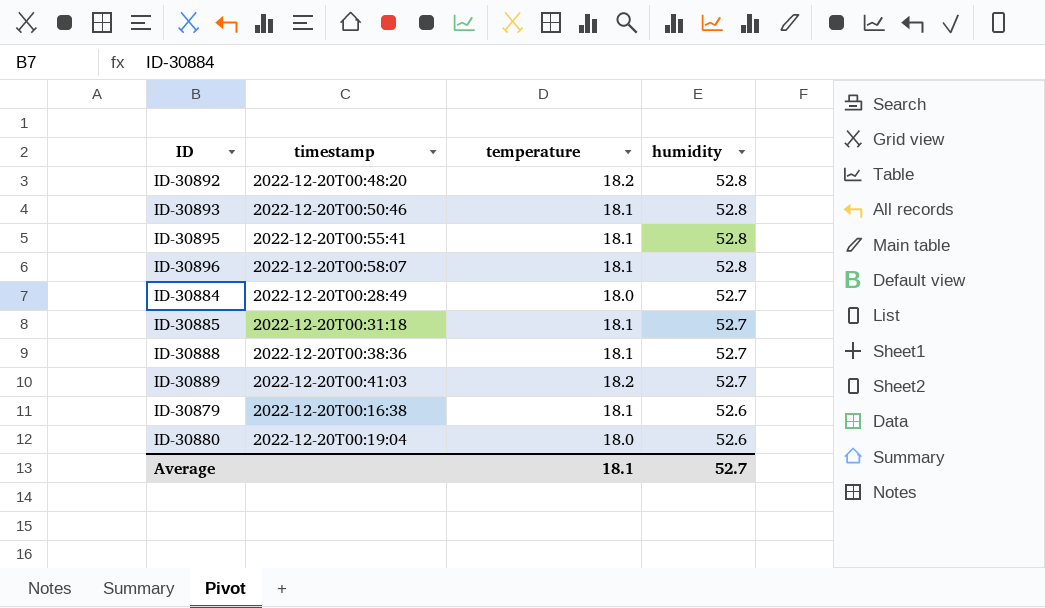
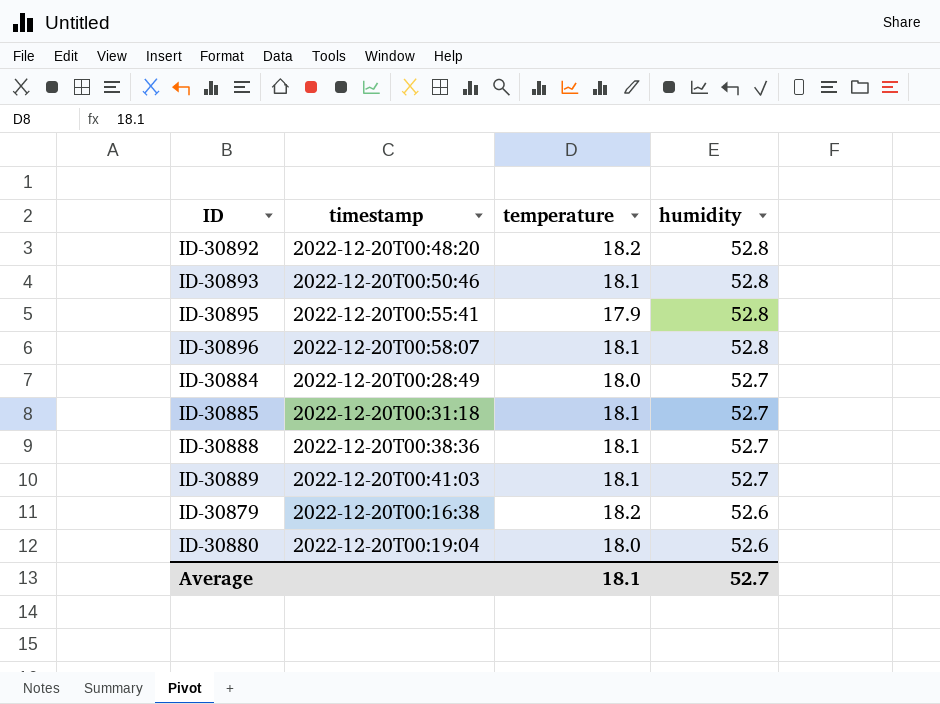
ID-30895 | temperature: 18.1 -> 17.9
ID-30889 | temperature: 18.2 -> 18.1
ID-30879 | temperature: 18.1 -> 18.2

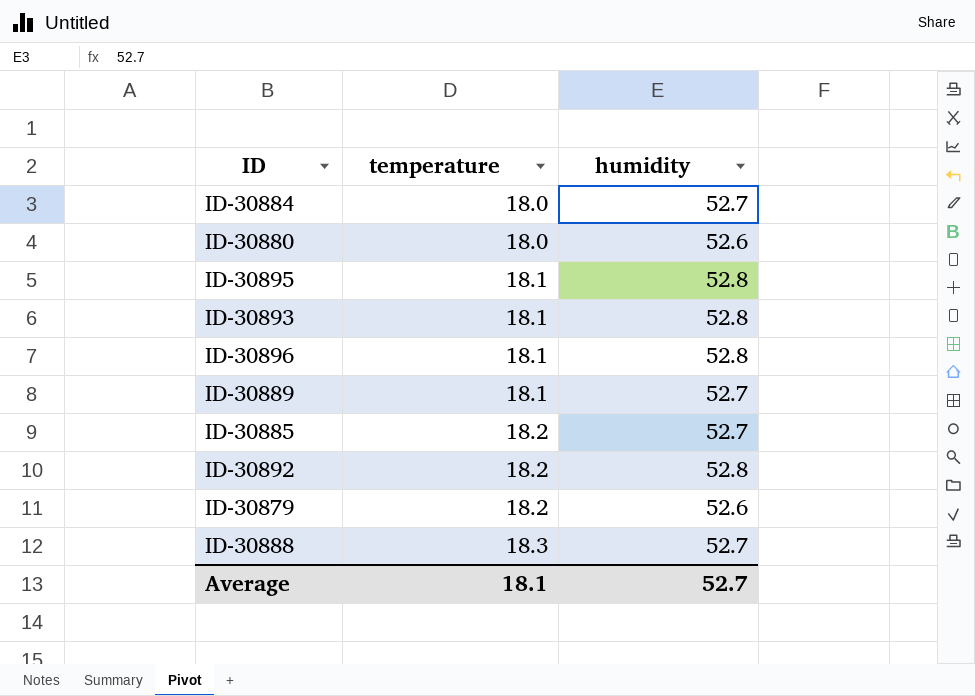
row order: humidity descending -> temperature ascending
column timestamp | position: 2 -> none
ID-30895 | temperature: 17.9 -> 18.1
ID-30885 | temperature: 18.1 -> 18.2
ID-30888 | temperature: 18.1 -> 18.3

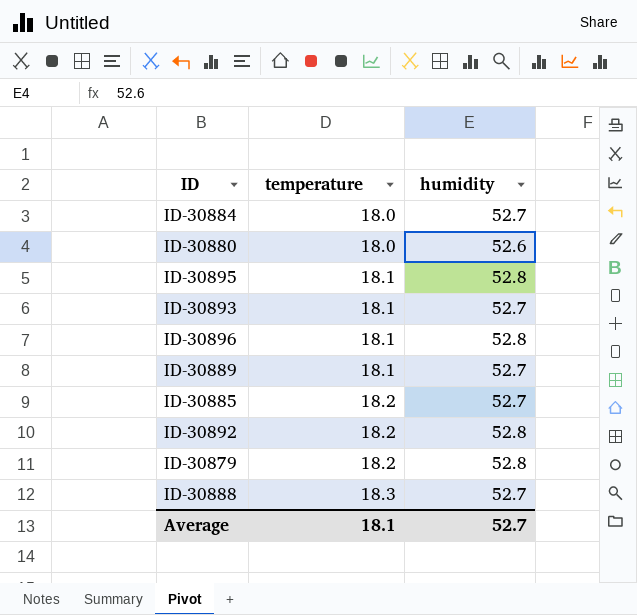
ID-30893 | humidity: 52.8 -> 52.7
ID-30879 | humidity: 52.6 -> 52.8

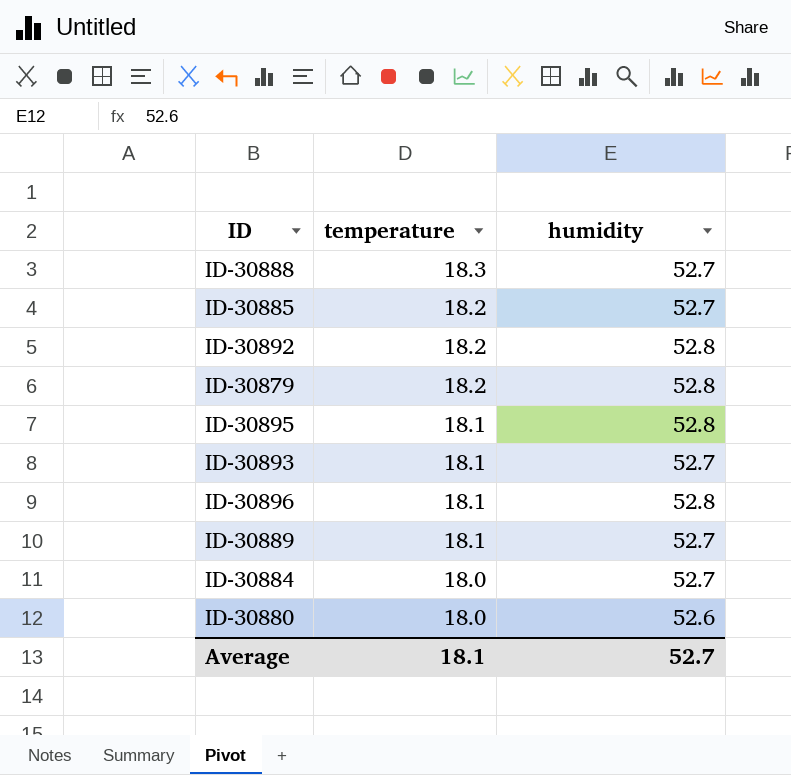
row order: temperature ascending -> temperature descending

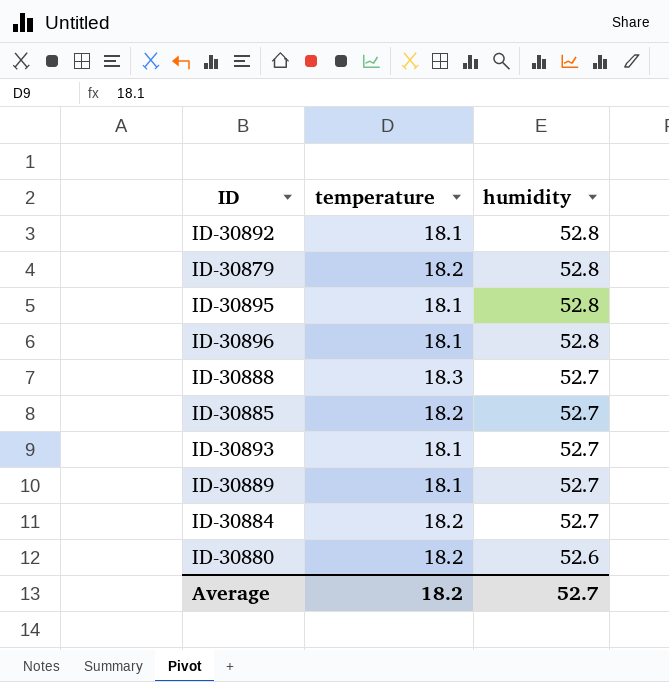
row order: temperature descending -> humidity descending
ID-30892 | temperature: 18.2 -> 18.1
ID-30884 | temperature: 18.0 -> 18.2
ID-30880 | temperature: 18.0 -> 18.2
Average | temperature: 18.1 -> 18.2

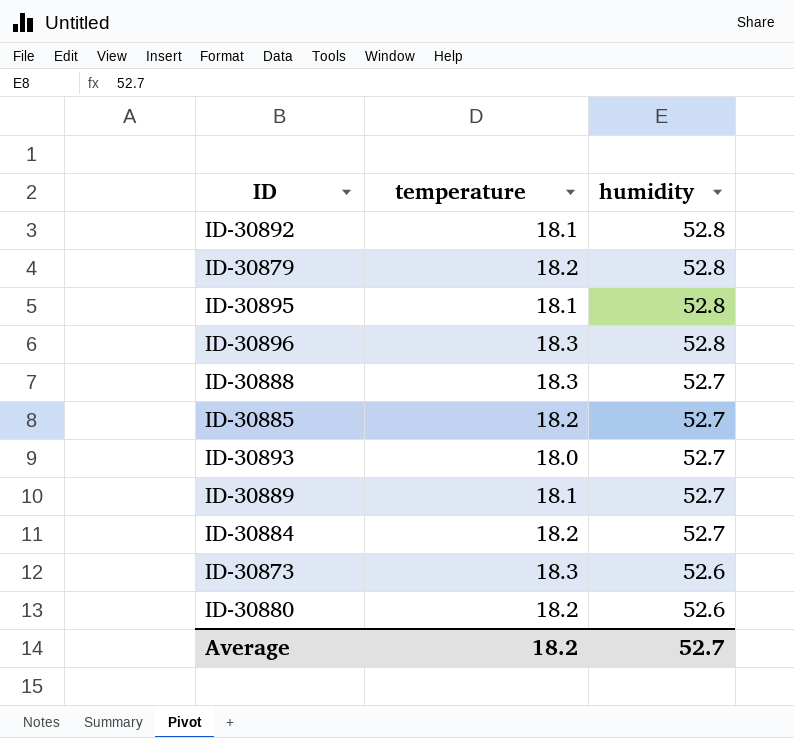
ID-30896 | temperature: 18.1 -> 18.3
ID-30893 | temperature: 18.1 -> 18.0
row ID-30873: none -> 18.3 | 52.6

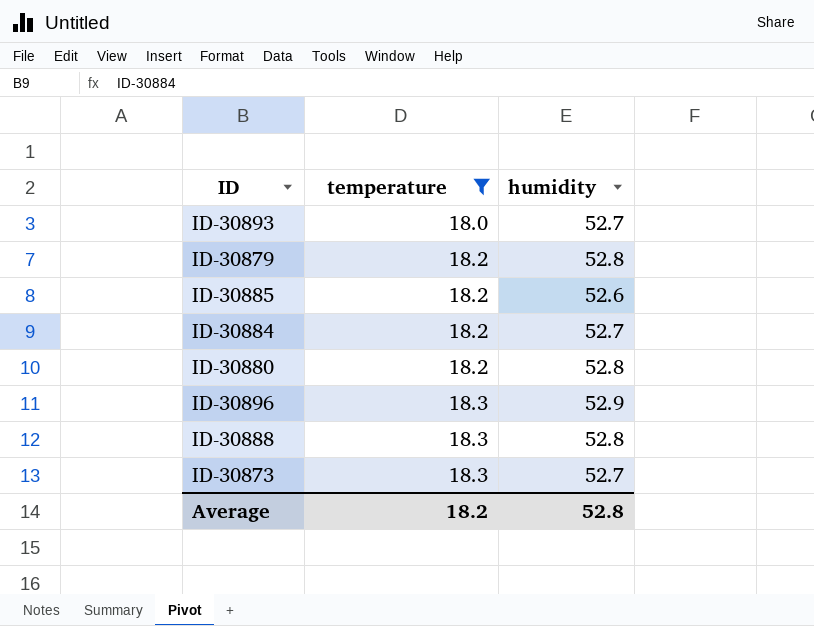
filter: none -> temperature != 18.1
row order: humidity descending -> temperature ascending
ID-30885 | humidity: 52.7 -> 52.6
ID-30880 | humidity: 52.6 -> 52.8
ID-30896 | humidity: 52.8 -> 52.9
ID-30888 | humidity: 52.7 -> 52.8
ID-30873 | humidity: 52.6 -> 52.7
Average | humidity: 52.7 -> 52.8

